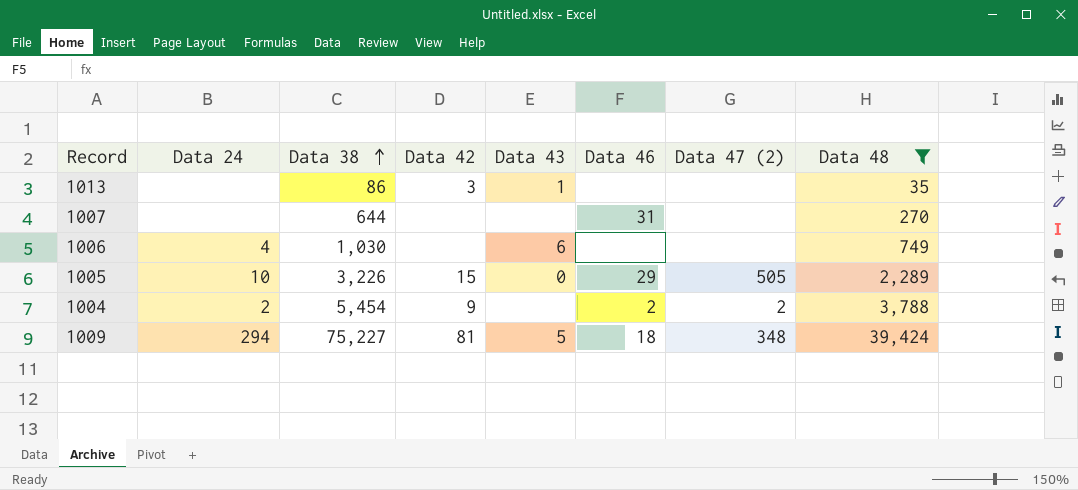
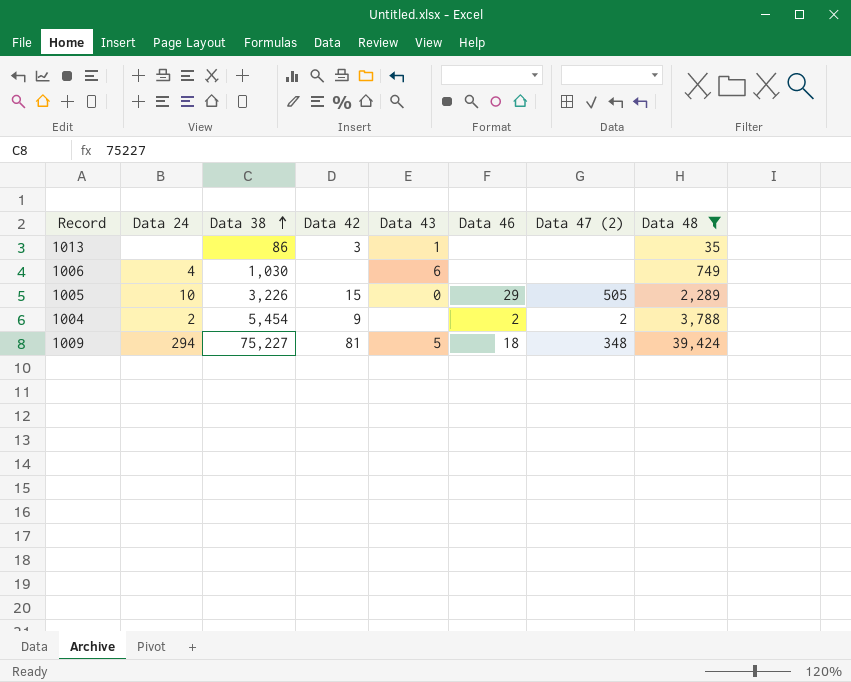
row 1007: none | 644 | none | none | 31 | none | 270 -> none

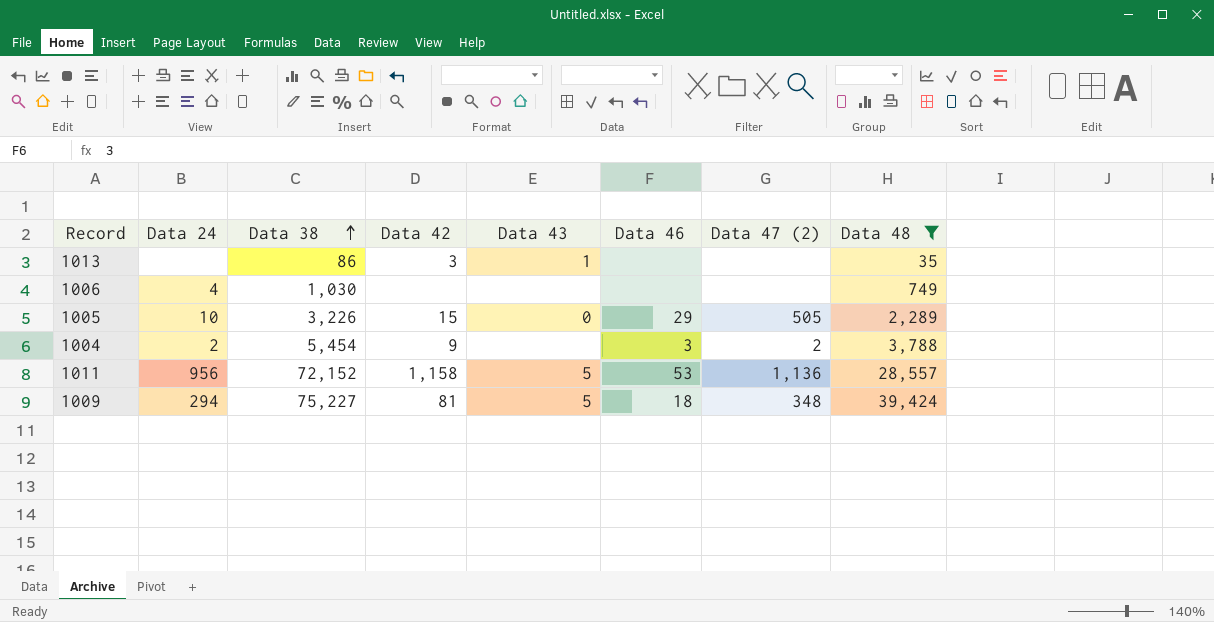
1006 | Data 43: 6 -> none
1004 | Data 46: 2 -> 3
row 1011: none -> 956 | 72,152 | 1,158 | 5 | 53 | 1,136 | 28,557

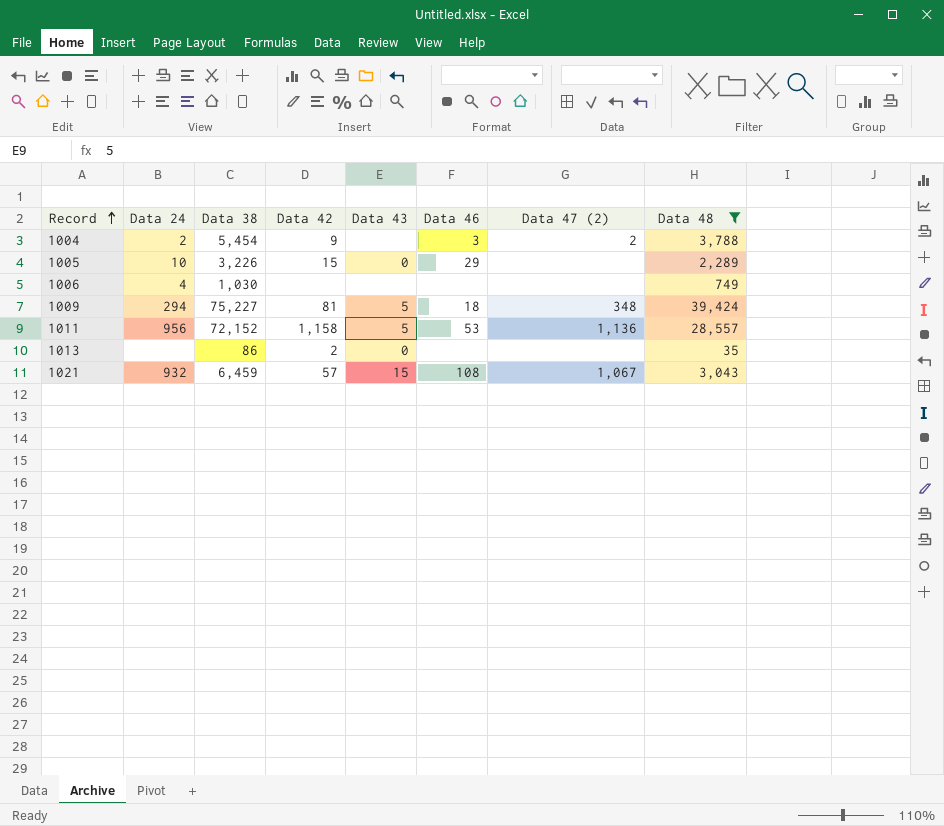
row order: Data 38 ascending -> Record ascending
1005 | Data 47 (2): 505 -> none
1013 | Data 42: 3 -> 2
1013 | Data 43: 1 -> 0
row 1021: none -> 932 | 6,459 | 57 | 15 | 108 | 1,067 | 3,043

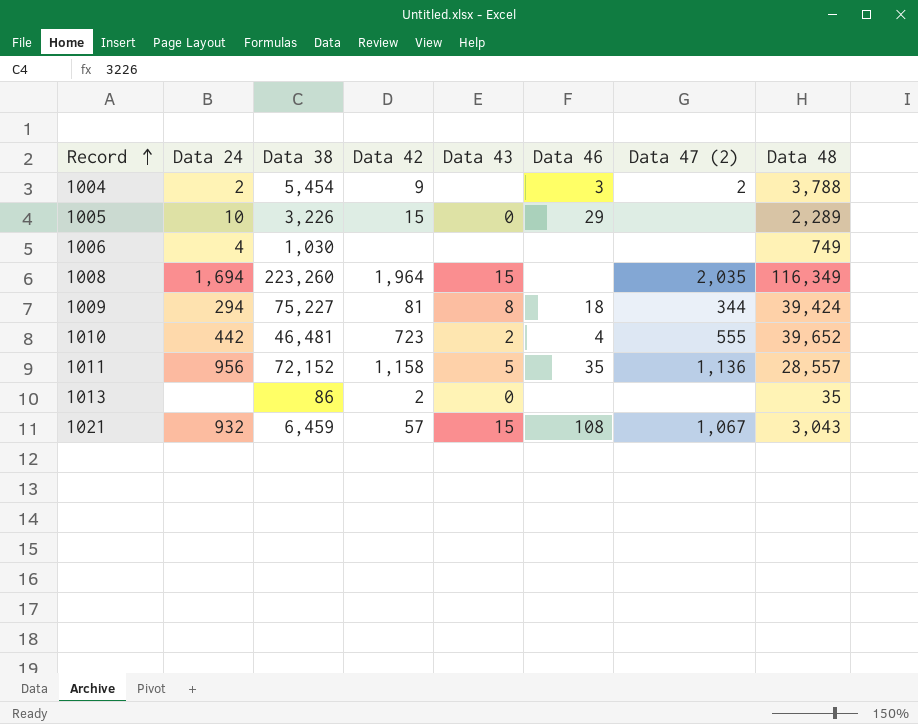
filter: Data 48 <= 39,424 -> none
1009 | Data 43: 5 -> 8
1009 | Data 47 (2): 348 -> 344
1011 | Data 46: 53 -> 35

